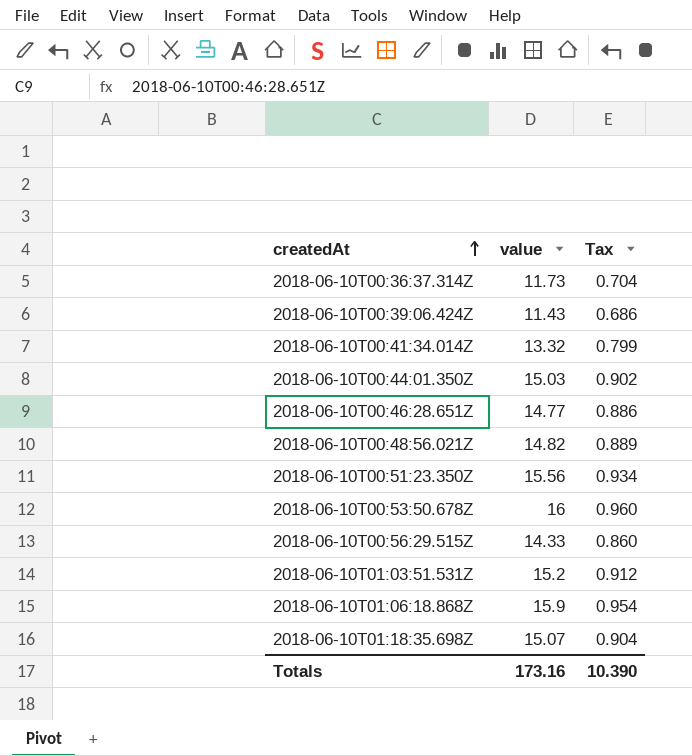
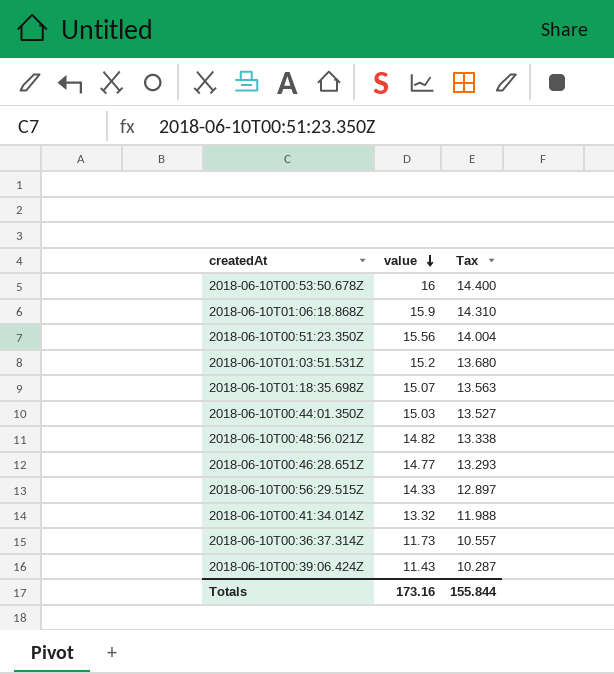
row order: createdAt ascending -> value descending
column Tax | formula: [value] * 0.06 -> [value] * 0.9
Totals | Tax: 10.390 -> 155.844

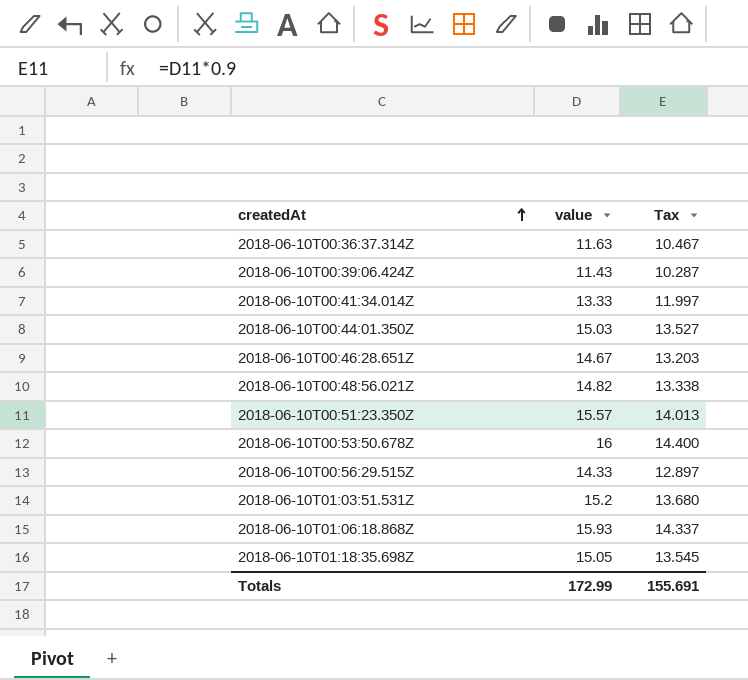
row order: value descending -> createdAt ascending
2018-06-10T00:36:37.314Z | value: 11.73 -> 11.63
2018-06-10T00:36:37.314Z | Tax: 10.557 -> 10.467
2018-06-10T00:41:34.014Z | value: 13.32 -> 13.33
2018-06-10T00:41:34.014Z | Tax: 11.988 -> 11.997
2018-06-10T00:46:28.651Z | value: 14.77 -> 14.67
2018-06-10T00:46:28.651Z | Tax: 13.293 -> 13.203
2018-06-10T00:51:23.350Z | value: 15.56 -> 15.57
2018-06-10T00:51:23.350Z | Tax: 14.004 -> 14.013
2018-06-10T01:06:18.868Z | value: 15.9 -> 15.93
2018-06-10T01:06:18.868Z | Tax: 14.310 -> 14.337
2018-06-10T01:18:35.698Z | value: 15.07 -> 15.05
2018-06-10T01:18:35.698Z | Tax: 13.563 -> 13.545
Totals | value: 173.16 -> 172.99
Totals | Tax: 155.844 -> 155.691

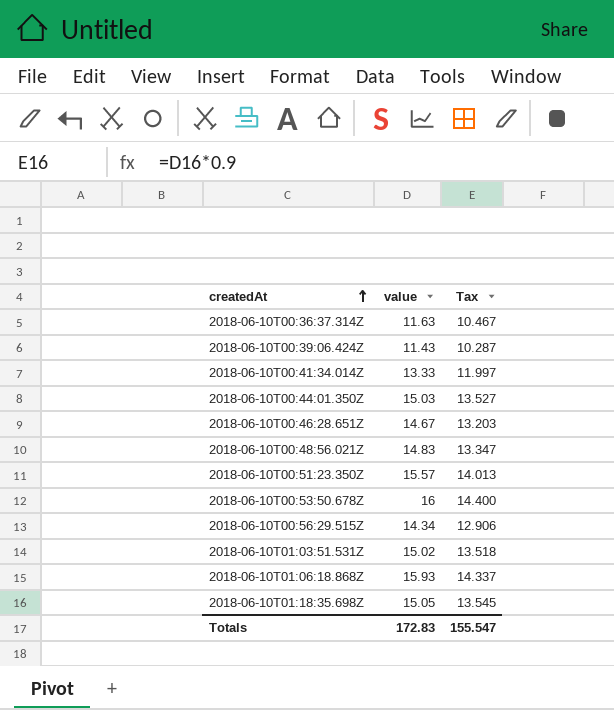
2018-06-10T00:48:56.021Z | value: 14.82 -> 14.83
2018-06-10T00:48:56.021Z | Tax: 13.338 -> 13.347
2018-06-10T00:56:29.515Z | value: 14.33 -> 14.34
2018-06-10T00:56:29.515Z | Tax: 12.897 -> 12.906
2018-06-10T01:03:51.531Z | value: 15.2 -> 15.02
2018-06-10T01:03:51.531Z | Tax: 13.680 -> 13.518
Totals | value: 172.99 -> 172.83
Totals | Tax: 155.691 -> 155.547

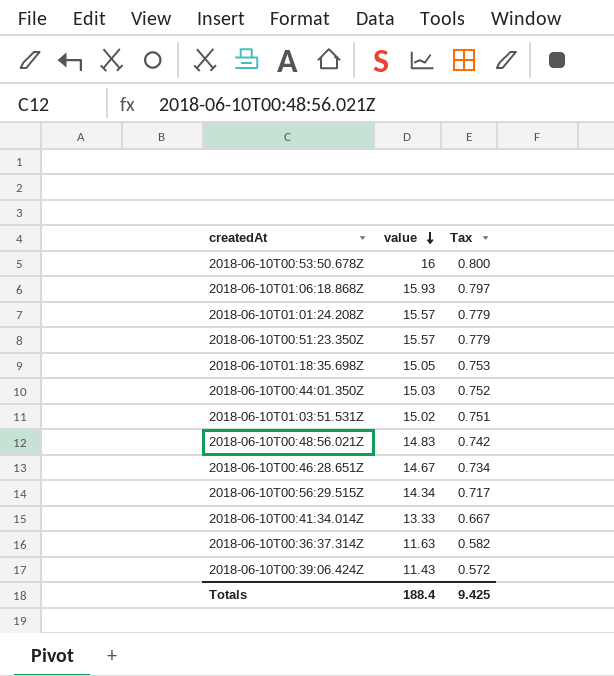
row order: createdAt ascending -> value descending
column Tax | formula: [value] * 0.9 -> [value] * 0.05
row 2018-06-10T01:01:24.208Z: none -> 15.57 | 0.779
Totals | value: 172.83 -> 188.4
Totals | Tax: 155.547 -> 9.425

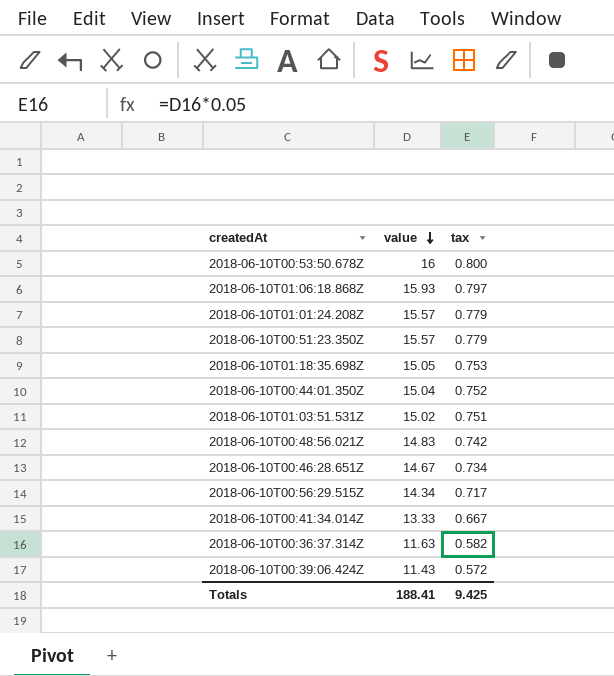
column name: Tax -> tax
2018-06-10T00:44:01.350Z | value: 15.03 -> 15.04
Totals | value: 188.4 -> 188.41

